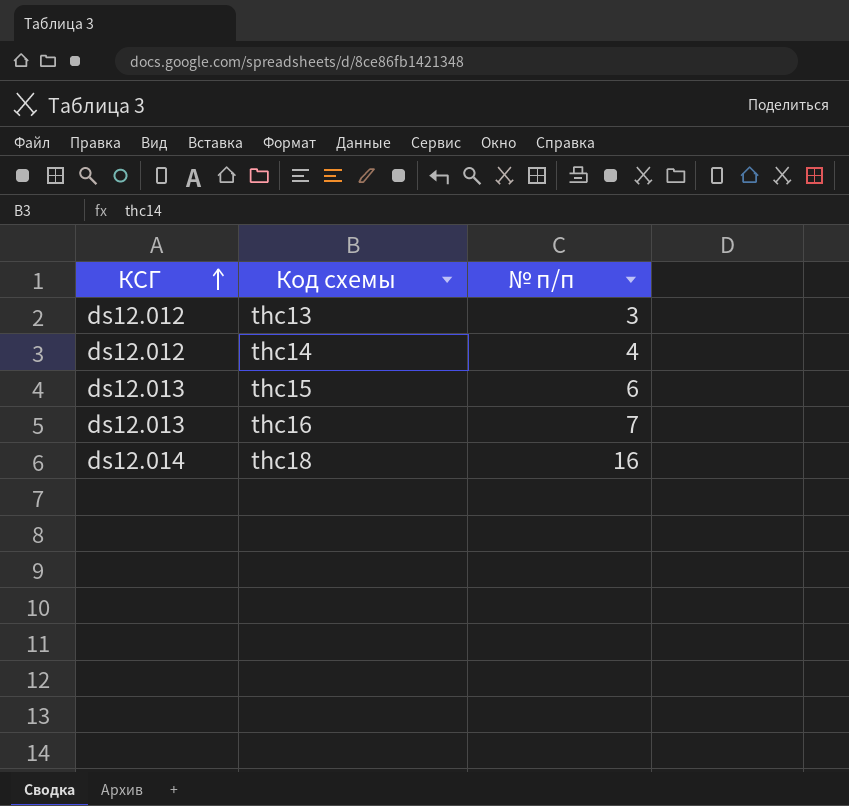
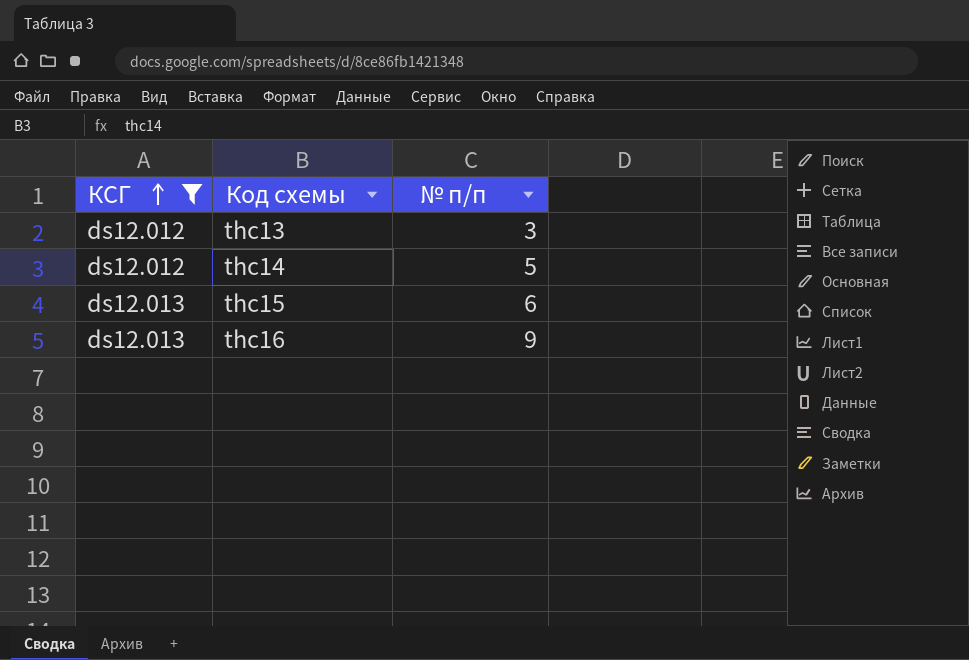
filter: none -> КСГ != ds12.014
thc14 | № п/п: 4 -> 5
thc16 | № п/п: 7 -> 9

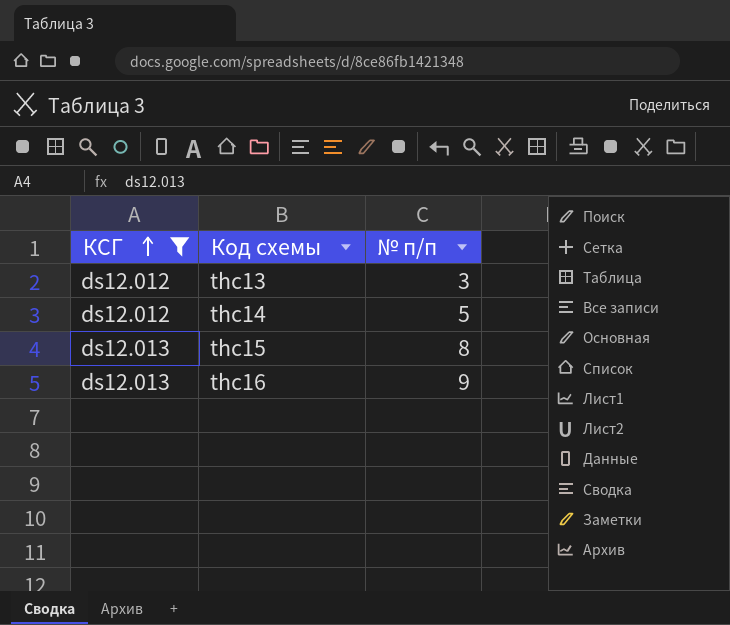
thc15 | № п/п: 6 -> 8

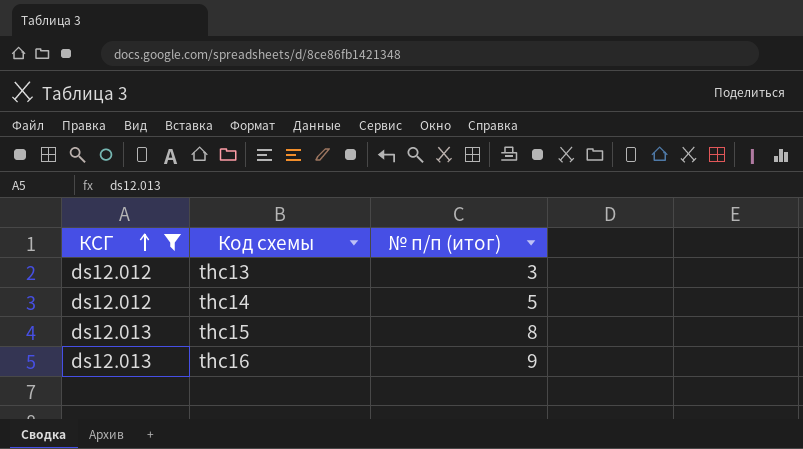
column name: № п/п -> № п/п (итог)

